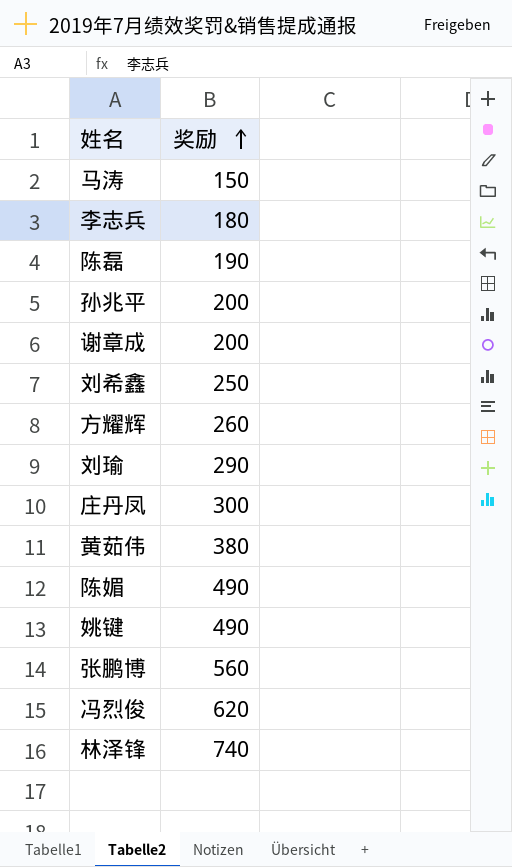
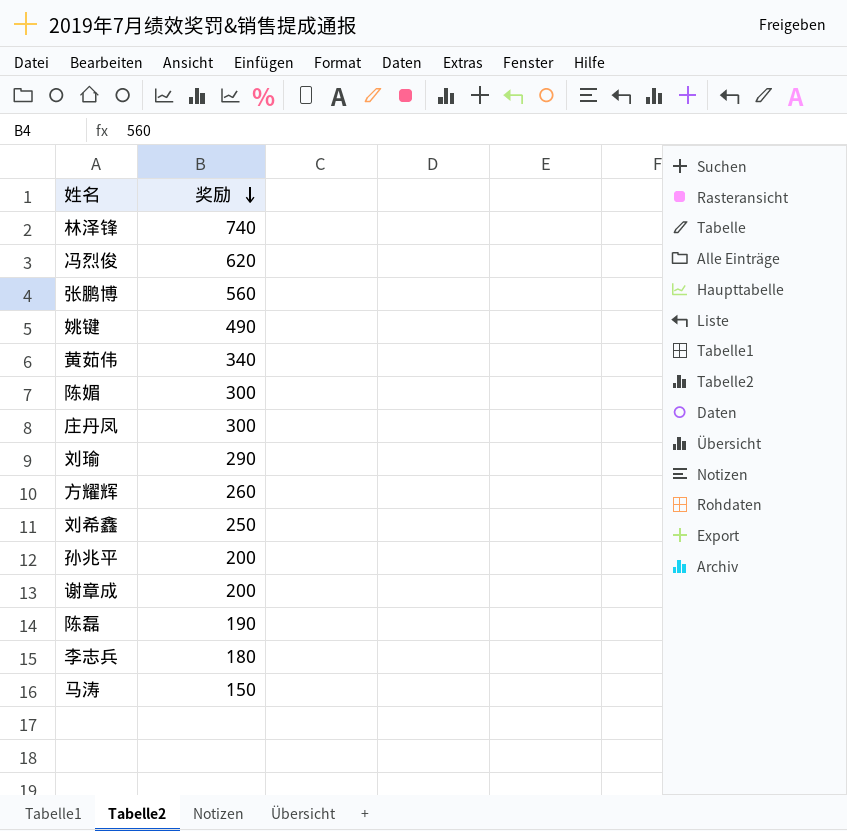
row order: 奖励 ascending -> 奖励 descending
黄茹伟 | 奖励: 380 -> 340
陈媚 | 奖励: 490 -> 300

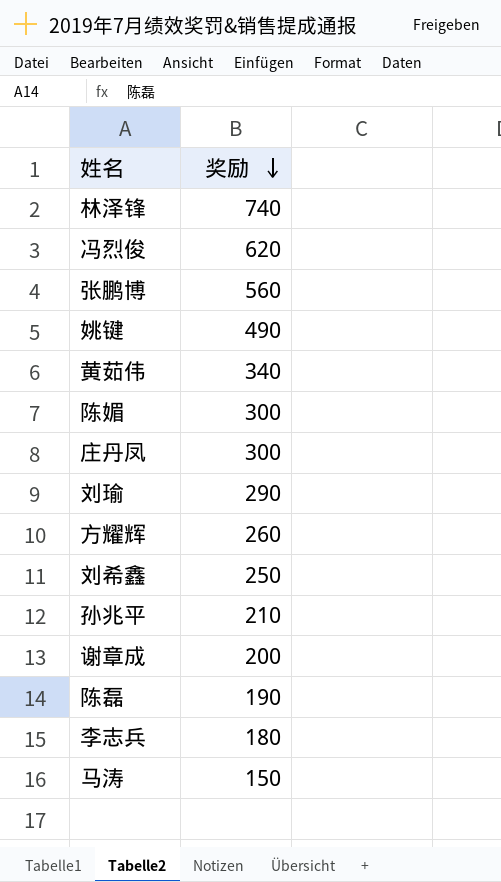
孙兆平 | 奖励: 200 -> 210

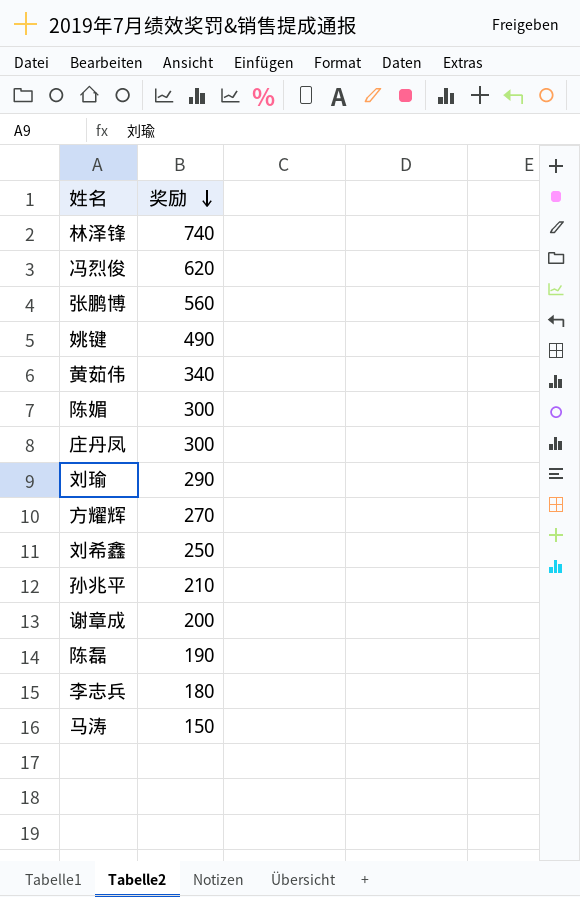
方耀辉 | 奖励: 260 -> 270

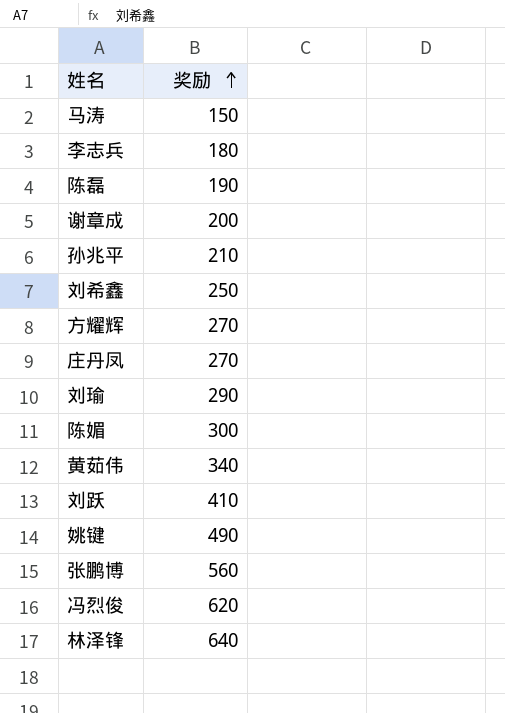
row order: 奖励 descending -> 奖励 ascending
庄丹凤 | 奖励: 300 -> 270
row 刘跃: none -> 410
林泽锋 | 奖励: 740 -> 640

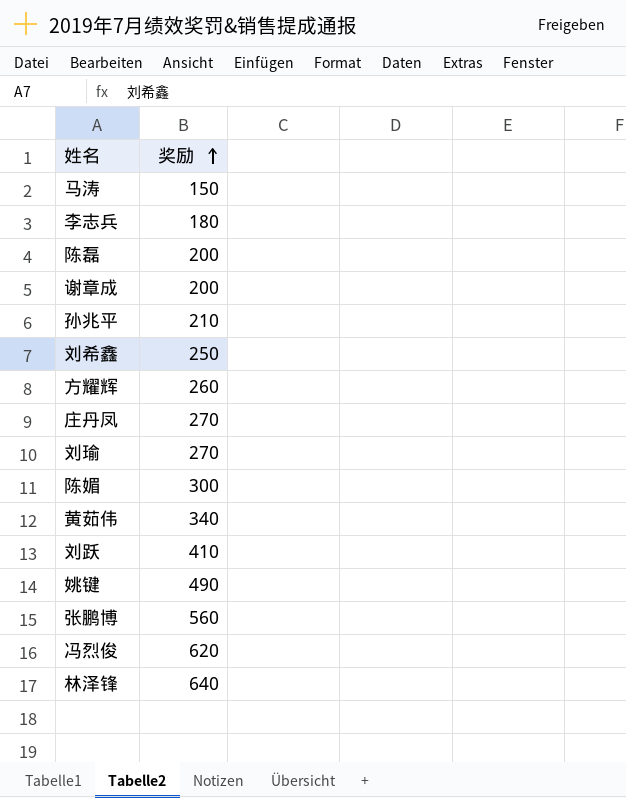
陈磊 | 奖励: 190 -> 200
方耀辉 | 奖励: 270 -> 260
刘瑜 | 奖励: 290 -> 270

